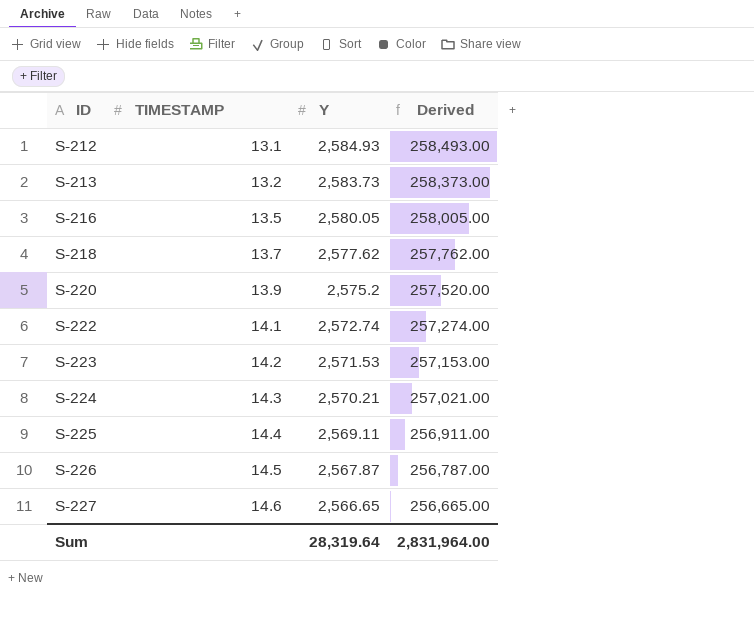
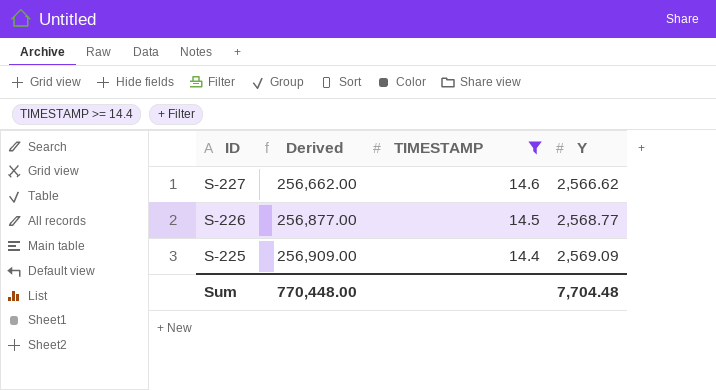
filter: none -> TIMESTAMP >= 14.4
row order: ID ascending -> ID descending
column Derived | position: 4 -> 2
S-227 | Derived: 256,665.00 -> 256,662.00
S-227 | Y: 2,566.65 -> 2,566.62
S-226 | Derived: 256,787.00 -> 256,877.00
S-226 | Y: 2,567.87 -> 2,568.77
S-225 | Derived: 256,911.00 -> 256,909.00
S-225 | Y: 2,569.11 -> 2,569.09
Sum | Derived: 2,831,964.00 -> 770,448.00
Sum | Y: 28,319.64 -> 7,704.48

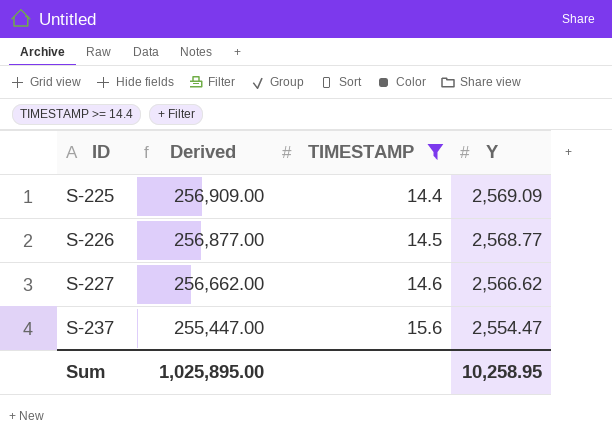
row order: ID descending -> ID ascending
row S-237: none -> 255,447.00 | 15.6 | 2,554.47
Sum | Derived: 770,448.00 -> 1,025,895.00
Sum | Y: 7,704.48 -> 10,258.95

